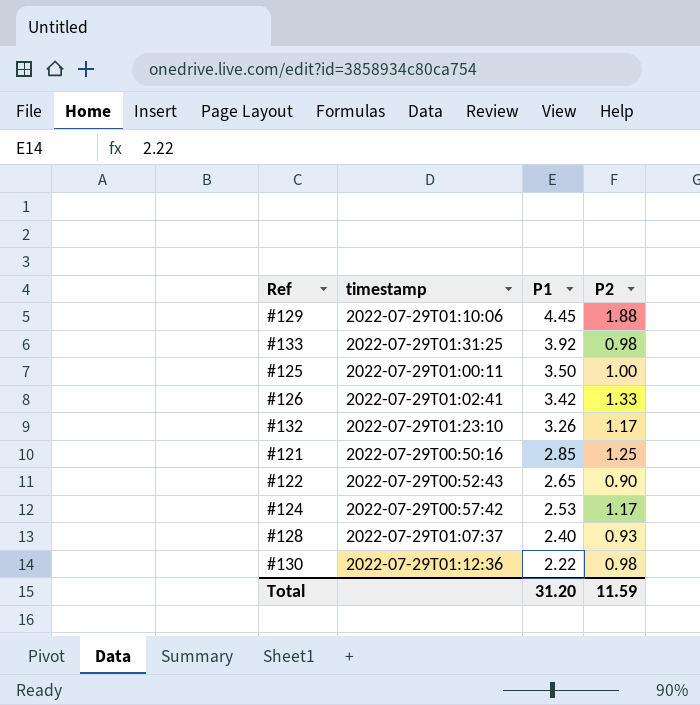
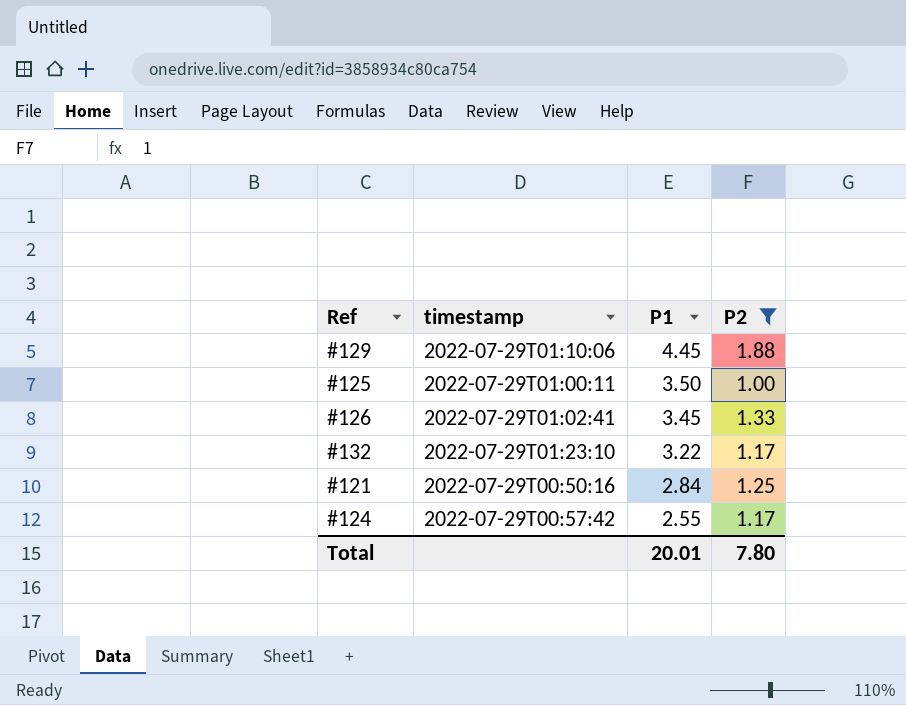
filter: none -> P2 >= 1.00
#126 | P1: 3.42 -> 3.45
#132 | P1: 3.26 -> 3.22
#121 | P1: 2.85 -> 2.84
#124 | P1: 2.53 -> 2.55
Total | P1: 31.20 -> 20.01
Total | P2: 11.59 -> 7.80

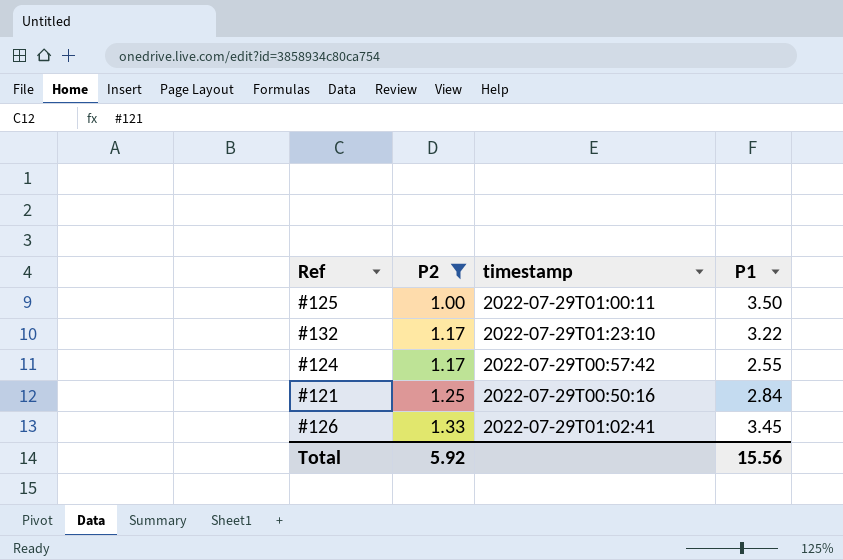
row order: P1 descending -> P2 ascending
column P2 | position: 4 -> 2
row #129: 2022-07-29T01:10:06 | 4.45 | 1.88 -> none
Total | P2: 7.80 -> 5.92
Total | P1: 20.01 -> 15.56

